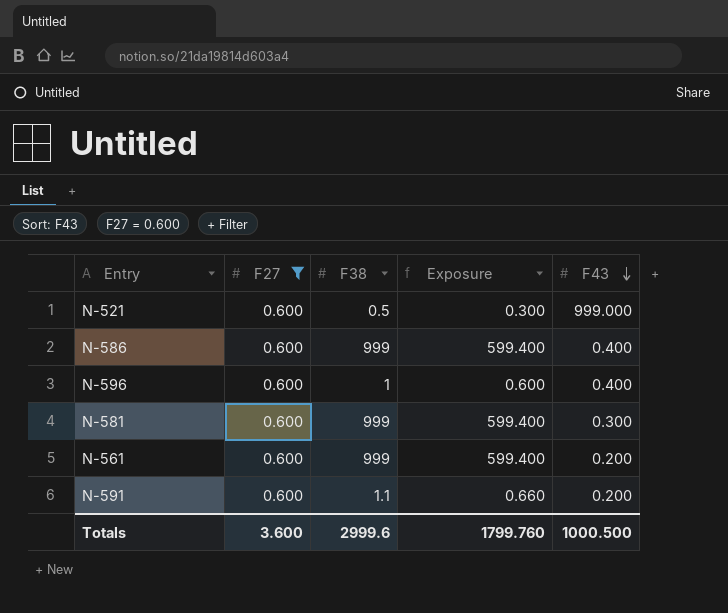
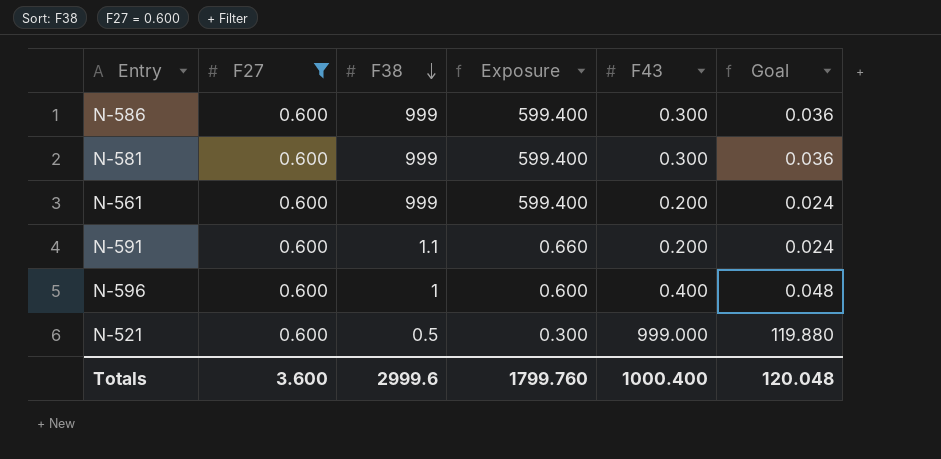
row order: F43 descending -> F38 descending
column Goal | formula: none -> [F43] * 0.12
N-586 | F43: 0.400 -> 0.300
Totals | F43: 1000.500 -> 1000.400

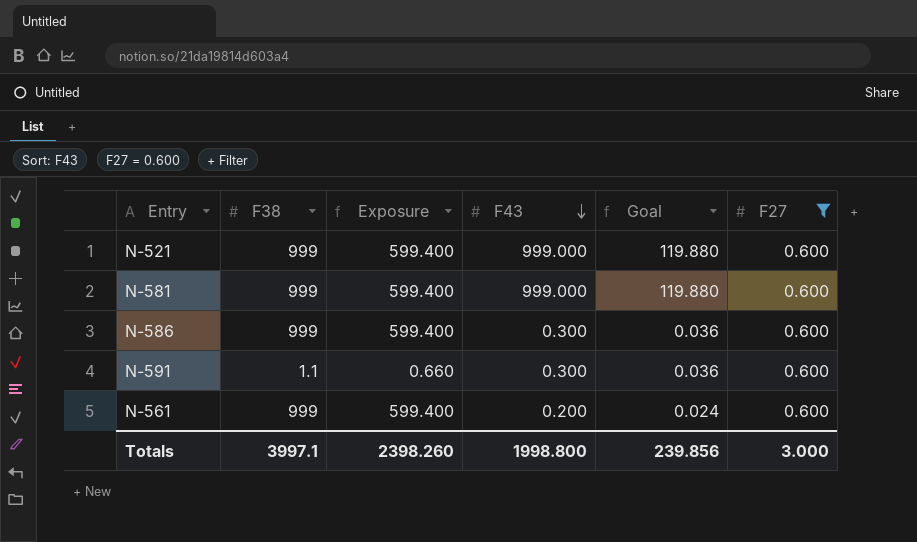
row order: F38 descending -> F43 descending
column F27 | position: 2 -> 6
row N-596: 0.600 | 1 | 0.600 | 0.400 | 0.048 -> none
N-521 | F38: 0.5 -> 999
N-521 | Exposure: 0.300 -> 599.400
N-581 | F43: 0.300 -> 999.000
N-581 | Goal: 0.036 -> 119.880
N-591 | F43: 0.200 -> 0.300
N-591 | Goal: 0.024 -> 0.036
Totals | F38: 2999.6 -> 3997.1
Totals | Exposure: 1799.760 -> 2398.260
Totals | F43: 1000.400 -> 1998.800
Totals | Goal: 120.048 -> 239.856
Totals | F27: 3.600 -> 3.000

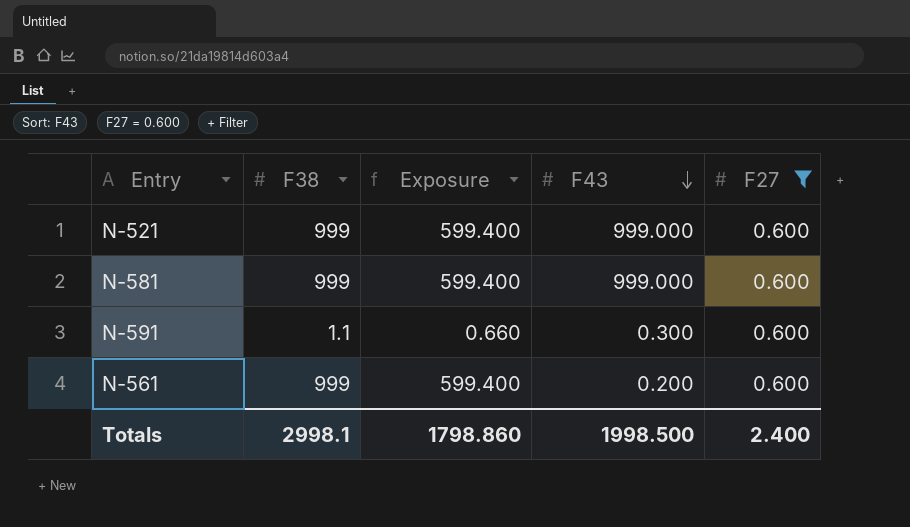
column Goal | formula: [F43] * 0.12 -> none
row N-586: 999 | 599.400 | 0.300 | 0.036 | 0.600 -> none
Totals | F38: 3997.1 -> 2998.1
Totals | Exposure: 2398.260 -> 1798.860
Totals | F43: 1998.800 -> 1998.500
Totals | F27: 3.000 -> 2.400

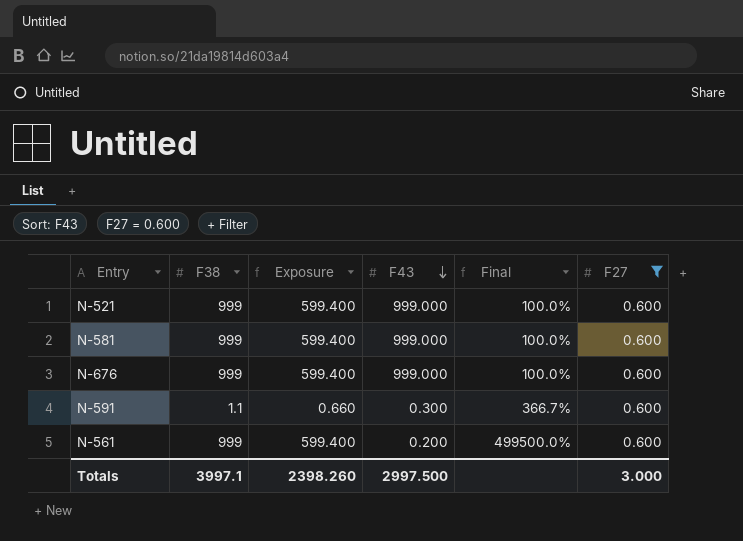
column Final | formula: none -> [F38] / [F43]
row N-676: none -> 999 | 599.400 | 999.000 | 100.0% | 0.600
Totals | F38: 2998.1 -> 3997.1
Totals | Exposure: 1798.860 -> 2398.260
Totals | F43: 1998.500 -> 2997.500
Totals | F27: 2.400 -> 3.000

